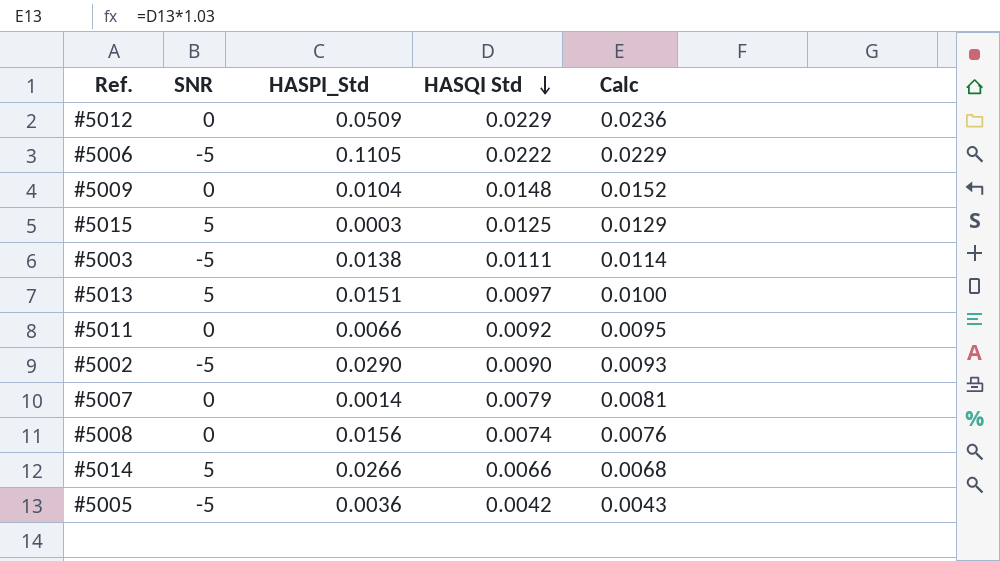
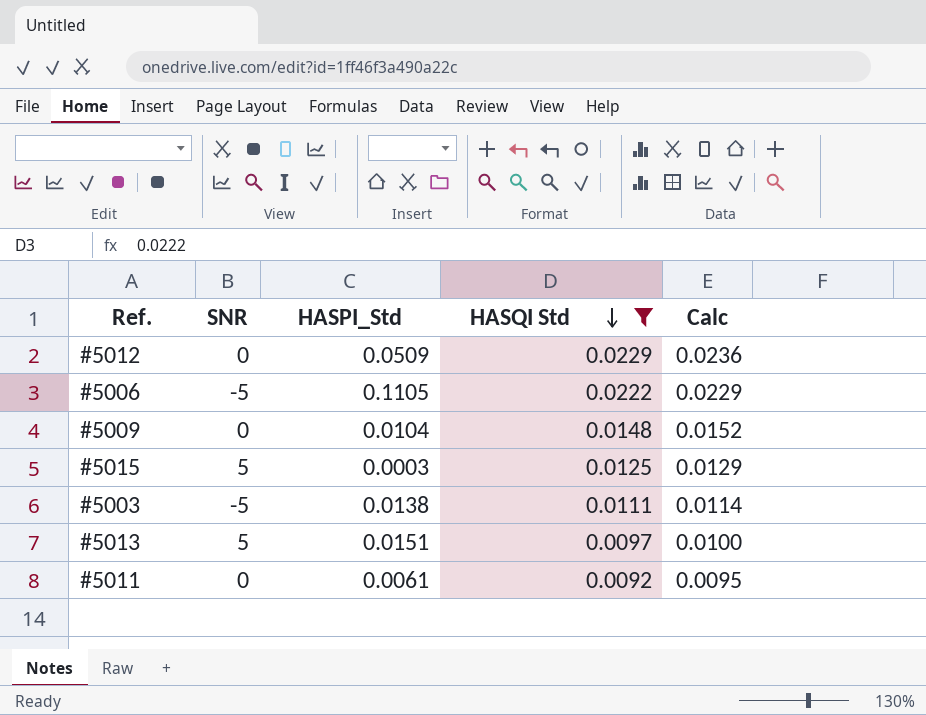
filter: none -> HASQI Std >= 0.0092
#5011 | HASPI_Std: 0.0066 -> 0.0061

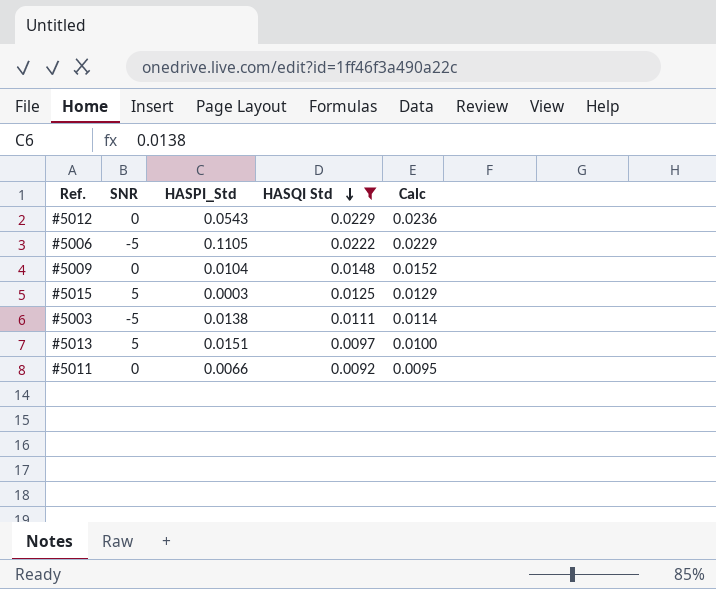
#5012 | HASPI_Std: 0.0509 -> 0.0543
#5011 | HASPI_Std: 0.0061 -> 0.0066

